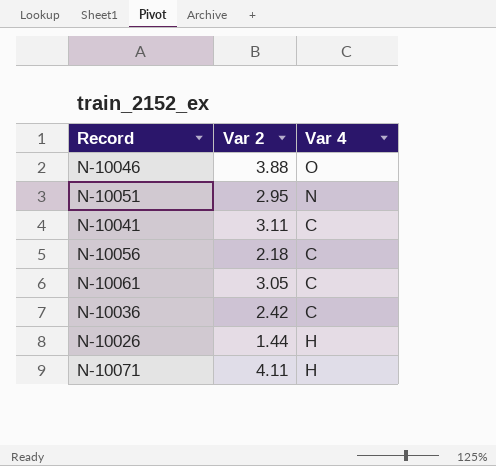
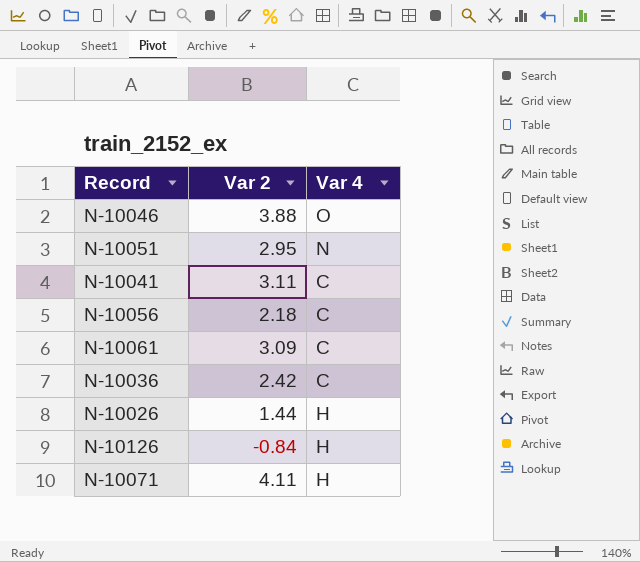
N-10061 | Var 2: 3.05 -> 3.09
row N-10126: none -> -0.84 | H

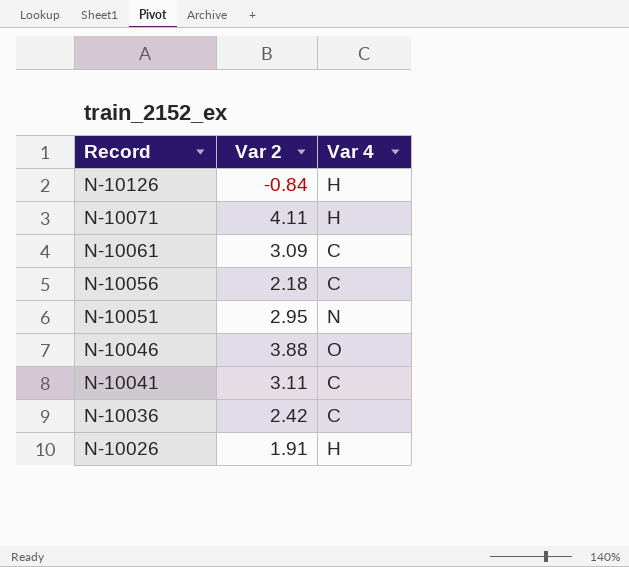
row order: none -> Record descending
N-10026 | Var 2: 1.44 -> 1.91

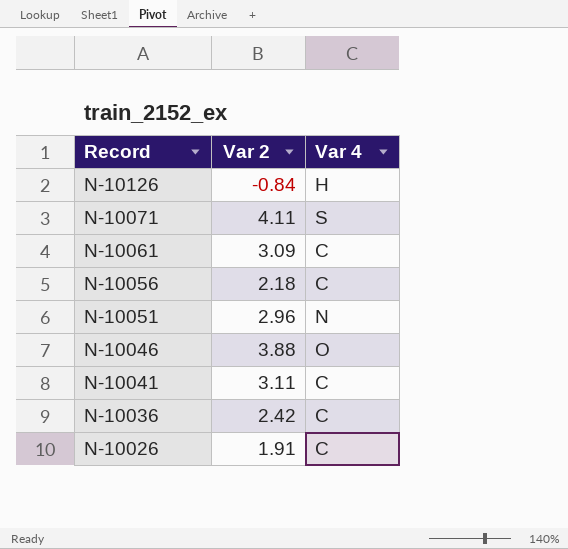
N-10071 | Var 4: H -> S
N-10051 | Var 2: 2.95 -> 2.96
N-10026 | Var 4: H -> C

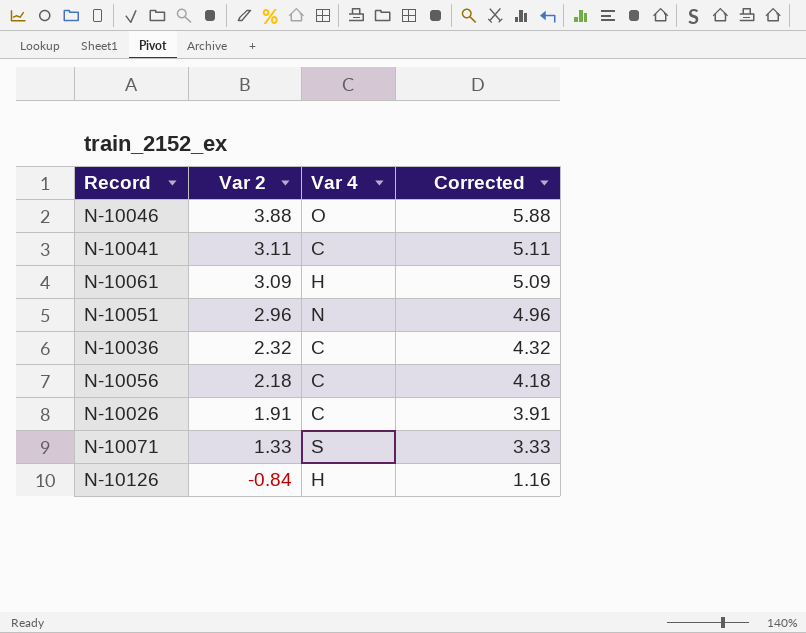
row order: Record descending -> Var 2 descending
column Corrected | formula: none -> [Var 2] + 2
N-10061 | Var 4: C -> H
N-10036 | Var 2: 2.42 -> 2.32
N-10071 | Var 2: 4.11 -> 1.33

